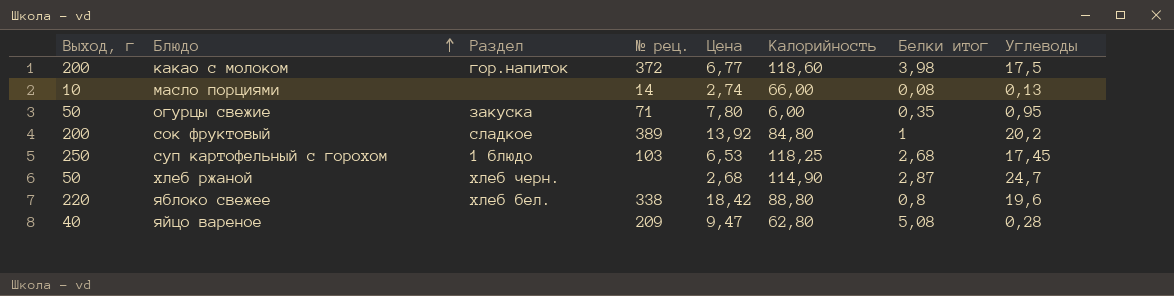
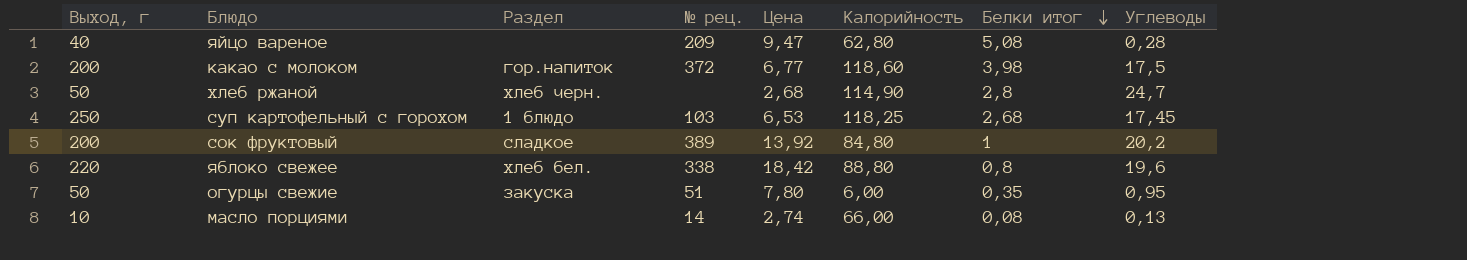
row order: Блюдо ascending -> Белки итог descending
хлеб ржаной | Белки итог: 2,87 -> 2,8
огурцы свежие | № рец.: 71 -> 51

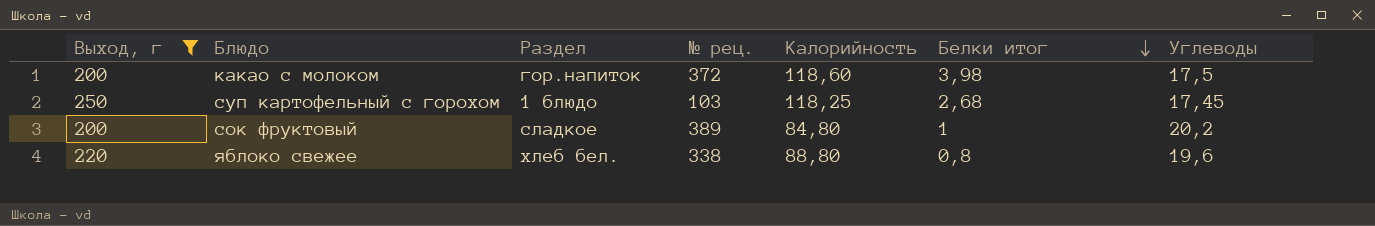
filter: none -> Выход, г >= 200
column Цена | position: 5 -> none

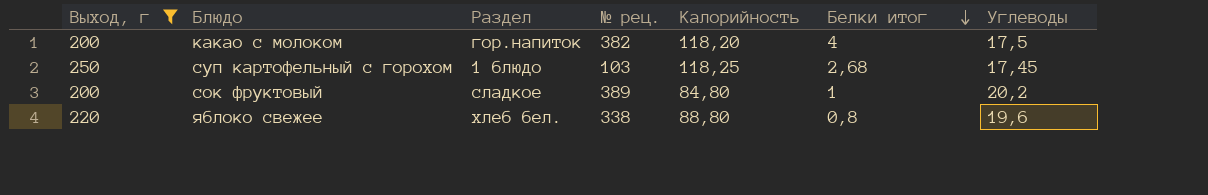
какао с молоком | № рец.: 372 -> 382
какао с молоком | Калорийность: 118,60 -> 118,20
какао с молоком | Белки итог: 3,98 -> 4

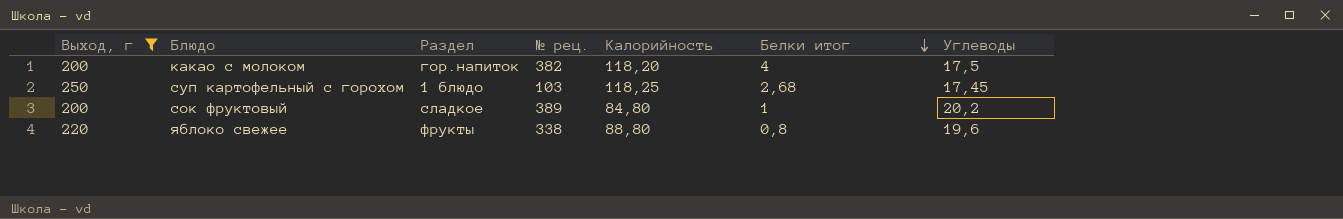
яблоко свежее | Раздел: хлеб бел. -> фрукты

